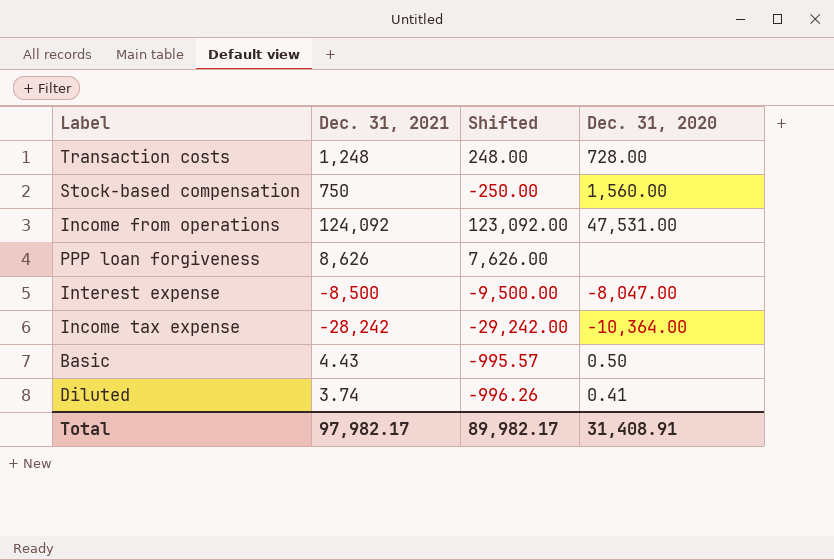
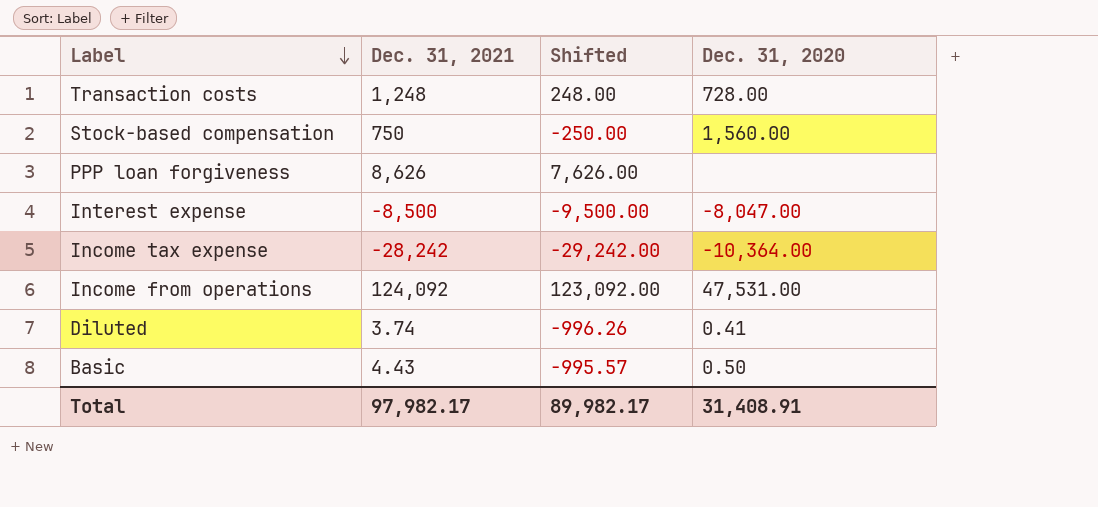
row order: none -> Label descending

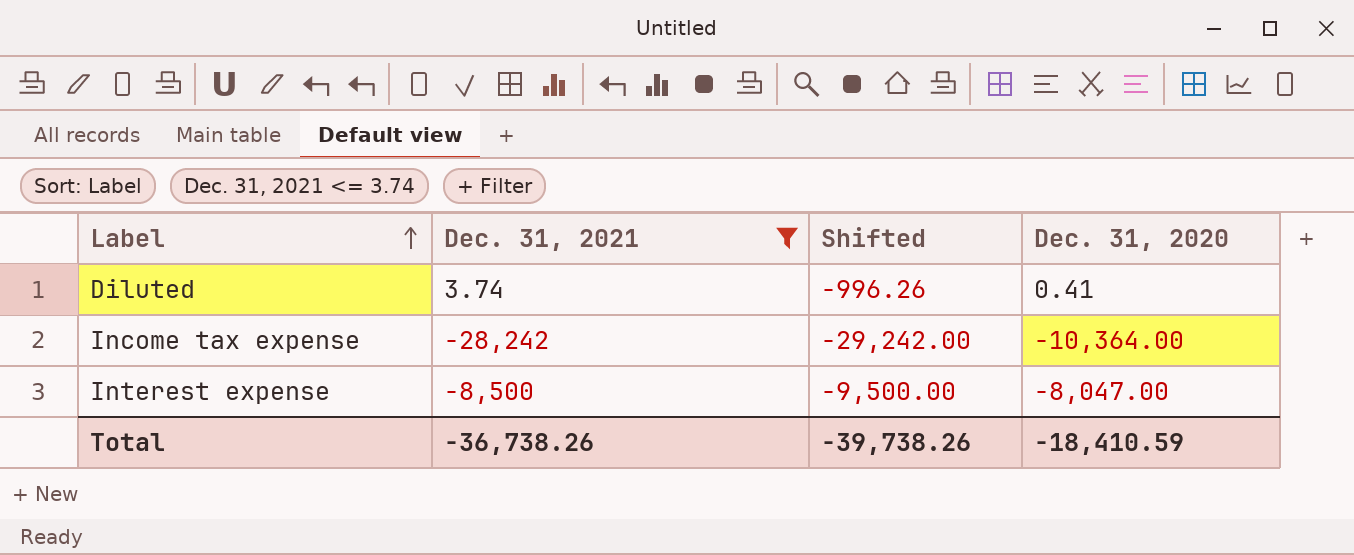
filter: none -> Dec. 31, 2021 <= 3.74
row order: Label descending -> Label ascending
Total | Dec. 31, 2021: 97,982.17 -> -36,738.26
Total | Shifted: 89,982.17 -> -39,738.26
Total | Dec. 31, 2020: 31,408.91 -> -18,410.59

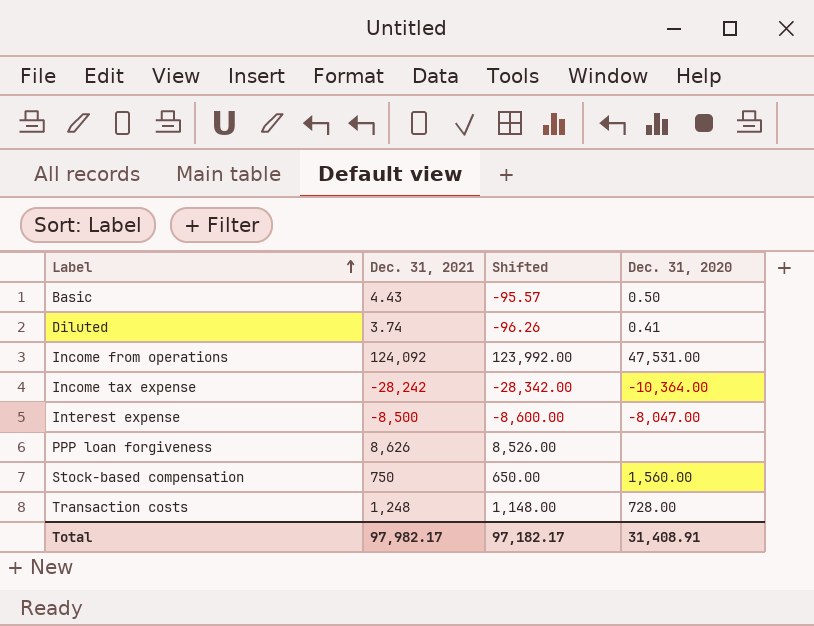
filter: Dec. 31, 2021 <= 3.74 -> none
column Shifted | formula: [Dec. 31, 2021] - 1000 -> [Dec. 31, 2021] - 100
Total | Dec. 31, 2021: -36,738.26 -> 97,982.17
Total | Shifted: -39,738.26 -> 97,182.17
Total | Dec. 31, 2020: -18,410.59 -> 31,408.91

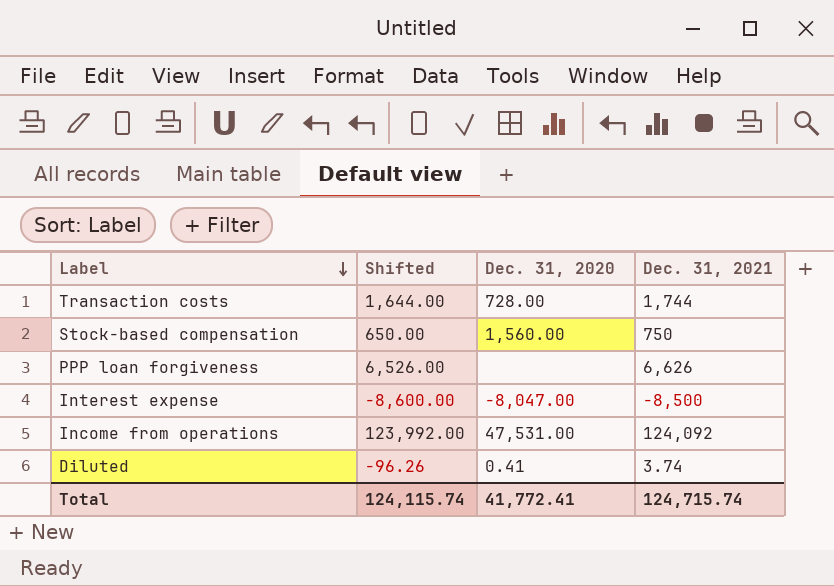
row order: Label ascending -> Label descending
column Dec. 31, 2021 | position: 2 -> 4
row Basic: 4.43 | -95.57 | 0.50 -> none
row Income tax expense: -28,242 | -28,342.00 | -10,364.00 -> none
Transaction costs | Shifted: 1,148.00 -> 1,644.00
Transaction costs | Dec. 31, 2021: 1,248 -> 1,744
PPP loan forgiveness | Shifted: 8,526.00 -> 6,526.00
PPP loan forgiveness | Dec. 31, 2021: 8,626 -> 6,626
Total | Shifted: 97,182.17 -> 124,115.74
Total | Dec. 31, 2020: 31,408.91 -> 41,772.41
Total | Dec. 31, 2021: 97,982.17 -> 124,715.74

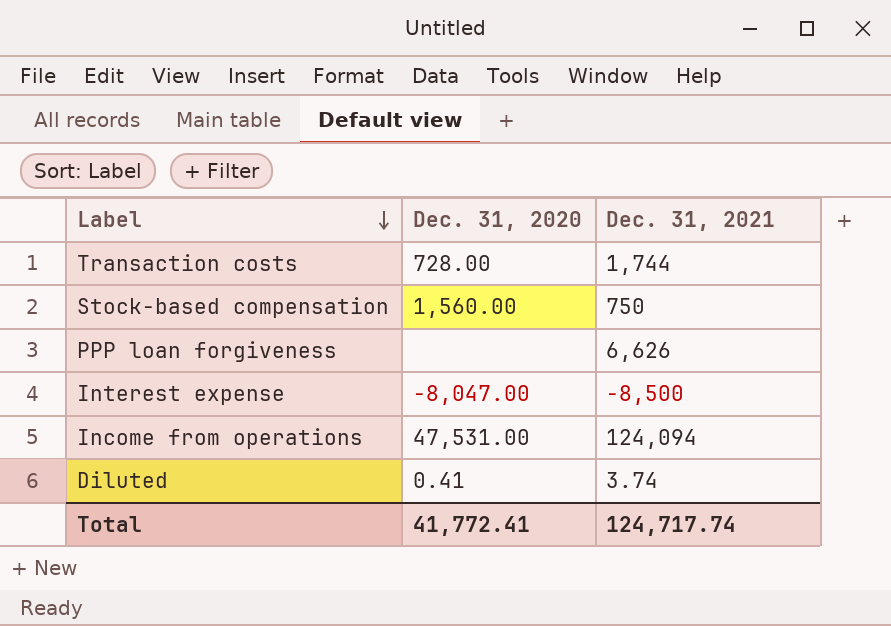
column Shifted | formula: [Dec. 31, 2021] - 100 -> none
Income from operations | Dec. 31, 2021: 124,092 -> 124,094
Total | Dec. 31, 2021: 124,715.74 -> 124,717.74

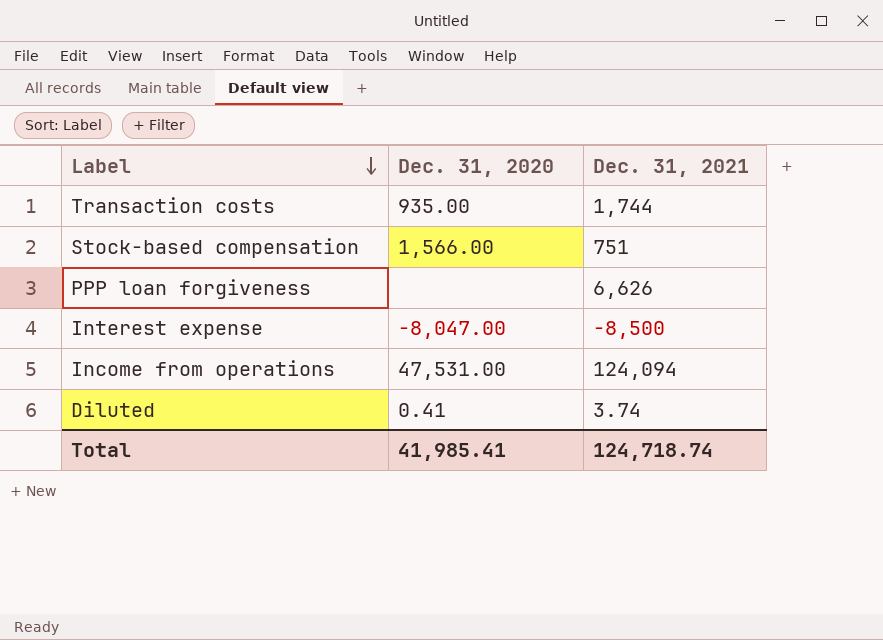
Transaction costs | Dec. 31, 2020: 728.00 -> 935.00
Stock-based compensation | Dec. 31, 2020: 1,560.00 -> 1,566.00
Stock-based compensation | Dec. 31, 2021: 750 -> 751
Total | Dec. 31, 2020: 41,772.41 -> 41,985.41
Total | Dec. 31, 2021: 124,717.74 -> 124,718.74

